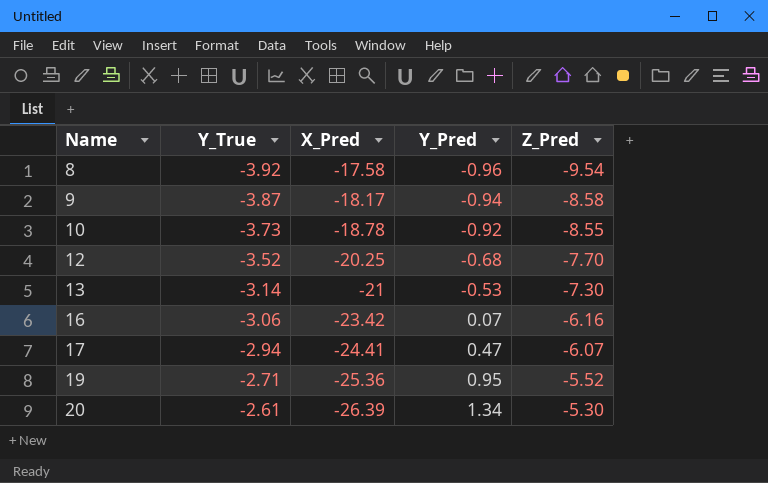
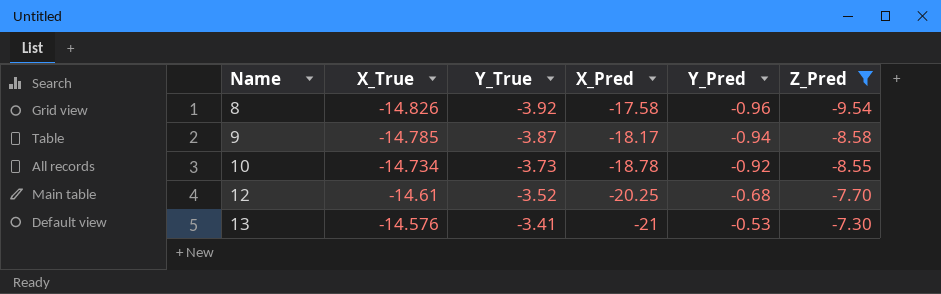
filter: none -> Z_Pred <= -7.30
column X_True | position: none -> 2
13 | Y_True: -3.14 -> -3.41

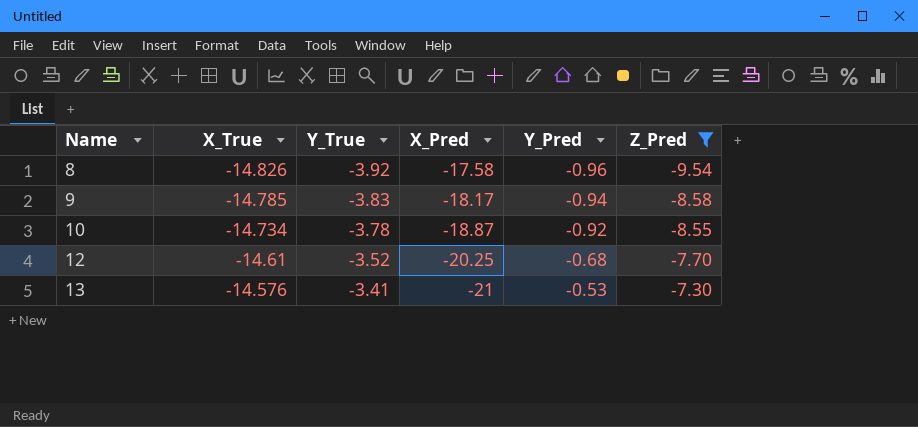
9 | Y_True: -3.87 -> -3.83
10 | Y_True: -3.73 -> -3.78
10 | X_Pred: -18.78 -> -18.87

